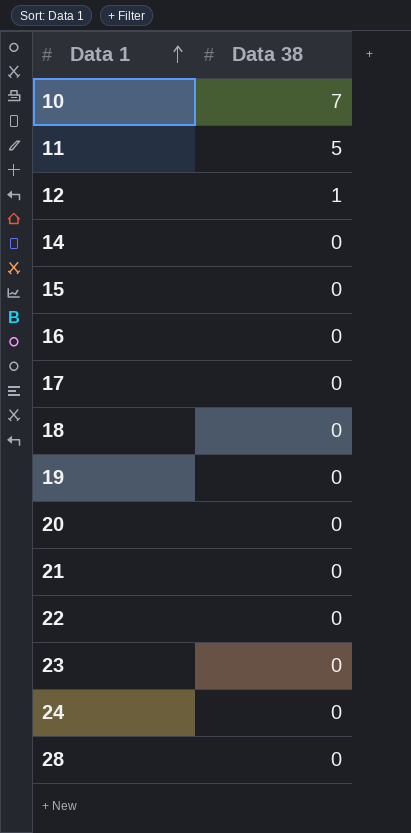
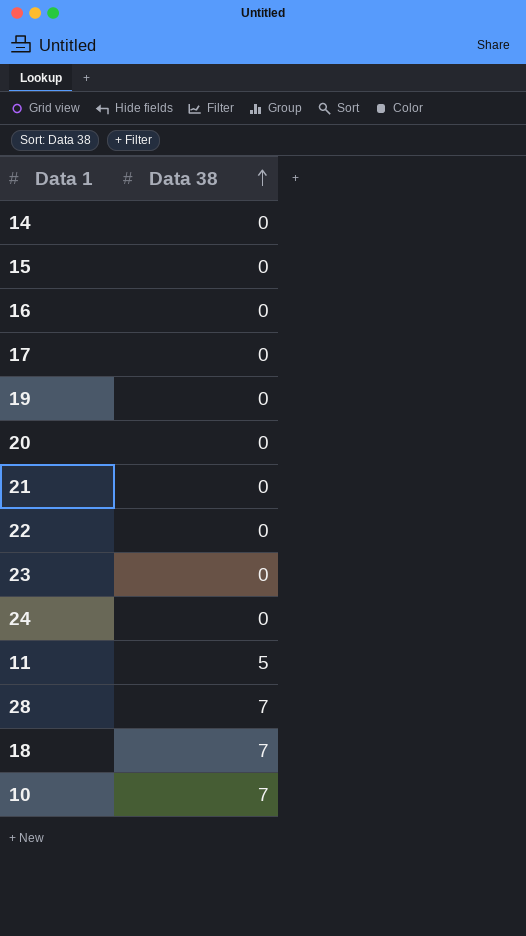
row order: Data 1 ascending -> Data 38 ascending
row 12: 1 -> none
28 | Data 38: 0 -> 7
18 | Data 38: 0 -> 7

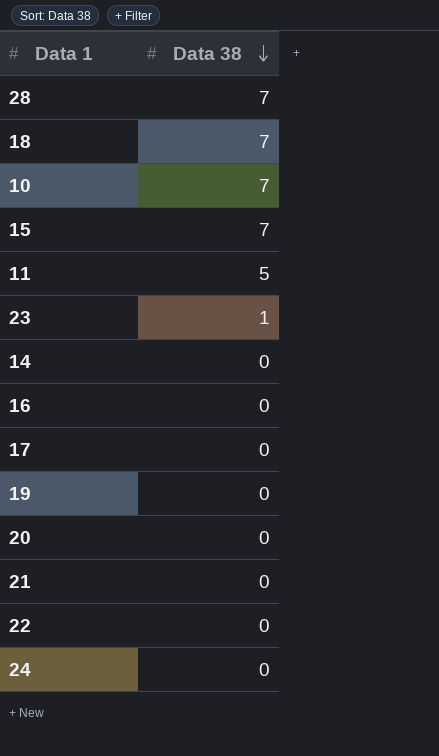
row order: Data 38 ascending -> Data 38 descending
15 | Data 38: 0 -> 7
23 | Data 38: 0 -> 1

